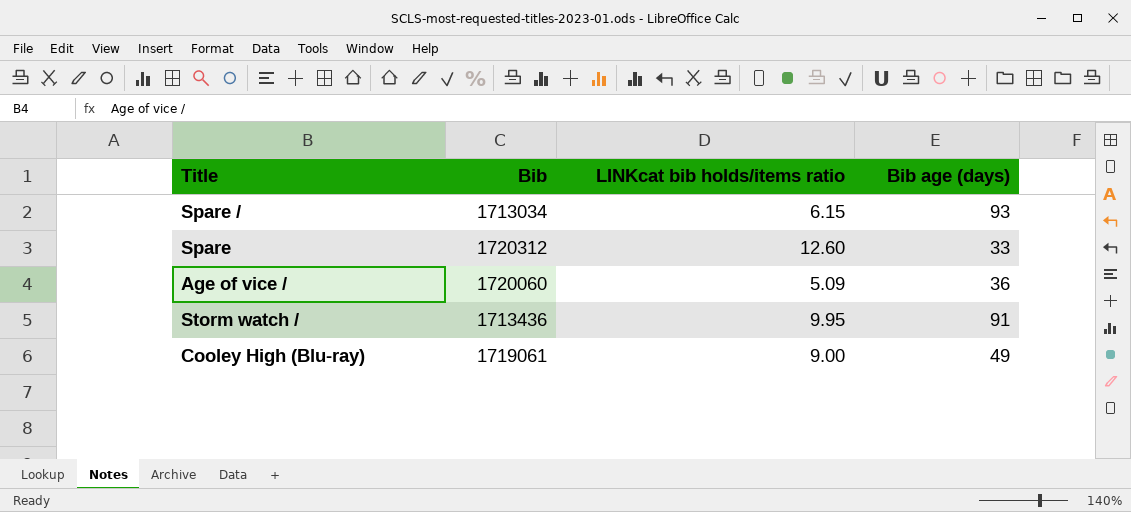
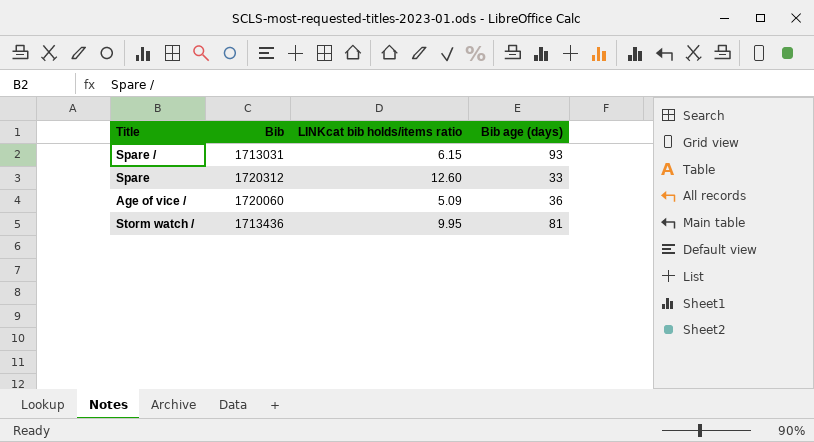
row Cooley High (Blu-ray): 1719061 | 9.00 | 49 -> none
Spare / | Bib: 1713034 -> 1713031
Storm watch / | Bib age (days): 91 -> 81

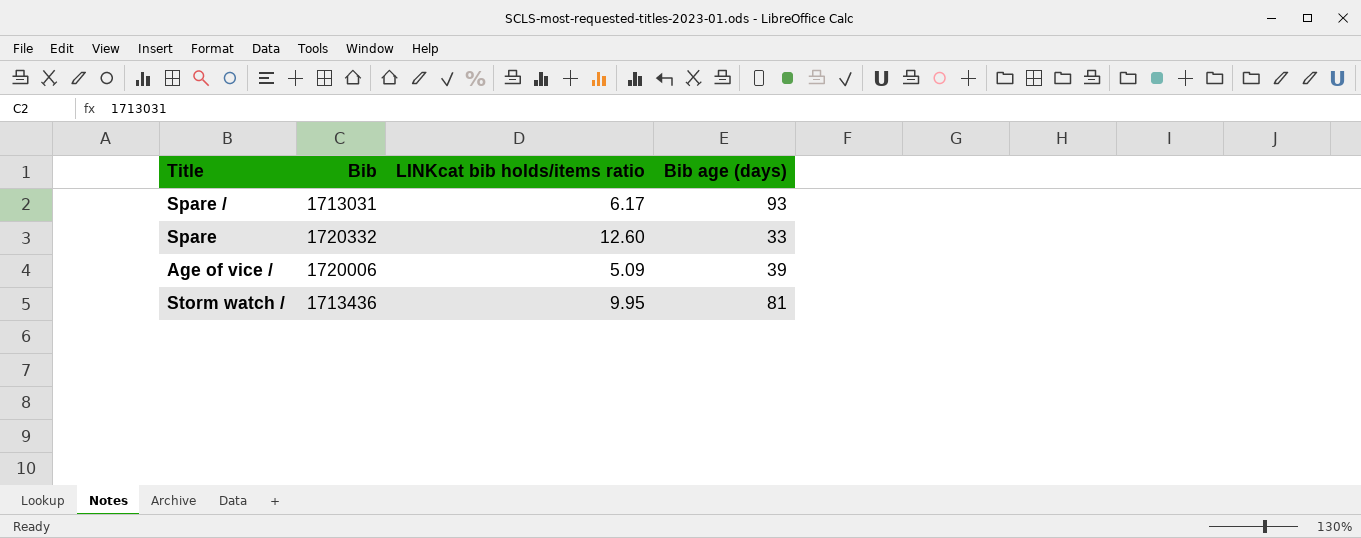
Spare / | LINKcat bib holds/items ratio: 6.15 -> 6.17
Spare | Bib: 1720312 -> 1720332
Age of vice / | Bib: 1720060 -> 1720006
Age of vice / | Bib age (days): 36 -> 39

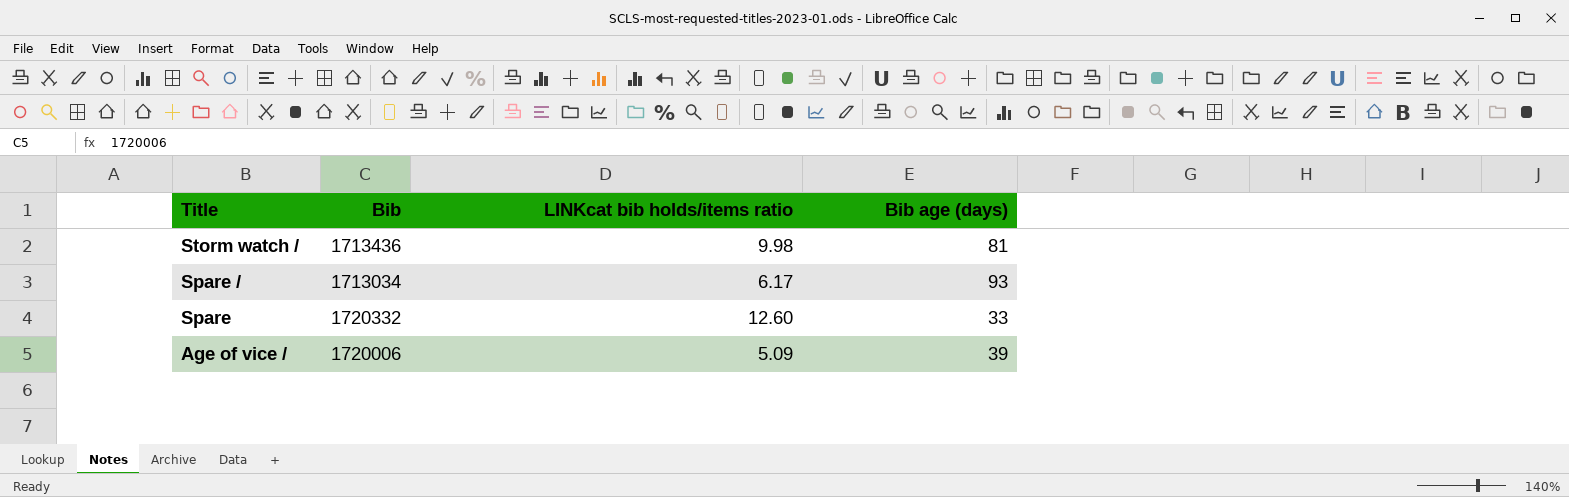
row order: none -> Title descending
Storm watch / | LINKcat bib holds/items ratio: 9.95 -> 9.98
Spare / | Bib: 1713031 -> 1713034

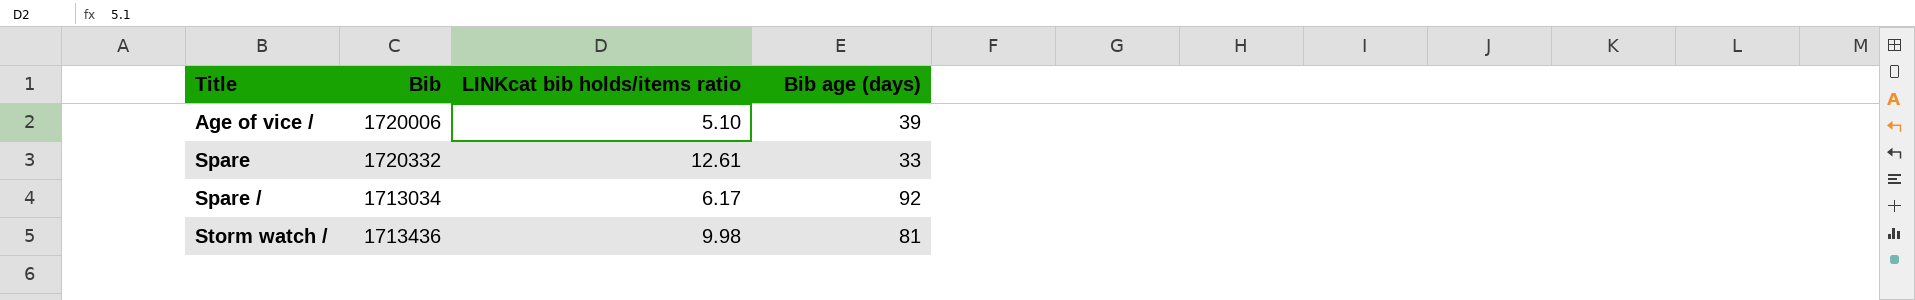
row order: Title descending -> Title ascending
Age of vice / | LINKcat bib holds/items ratio: 5.09 -> 5.10
Spare | LINKcat bib holds/items ratio: 12.60 -> 12.61
Spare / | Bib age (days): 93 -> 92

